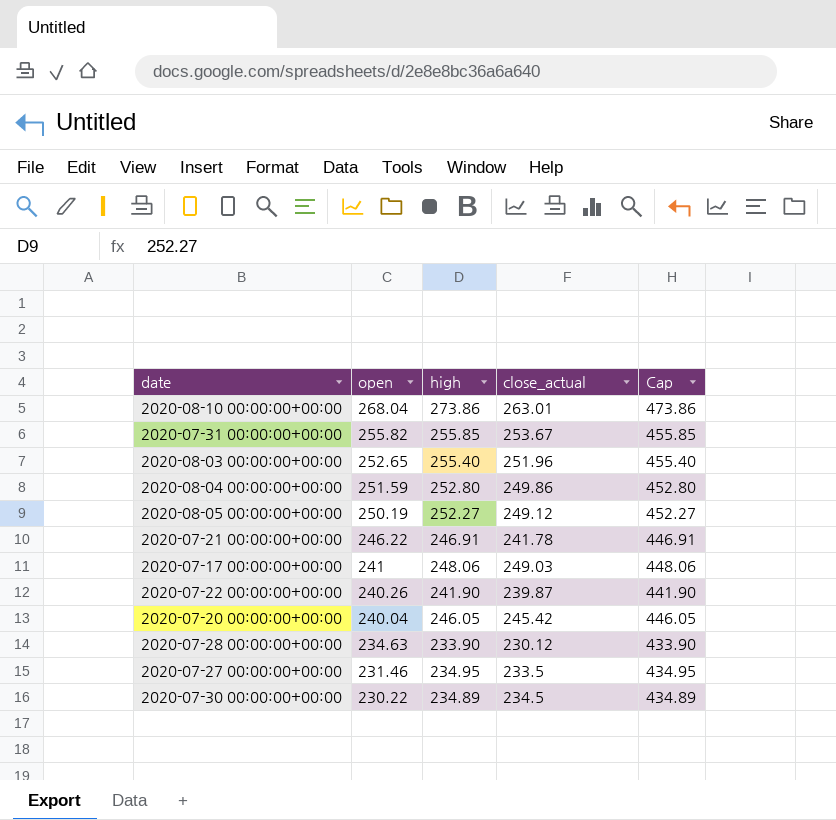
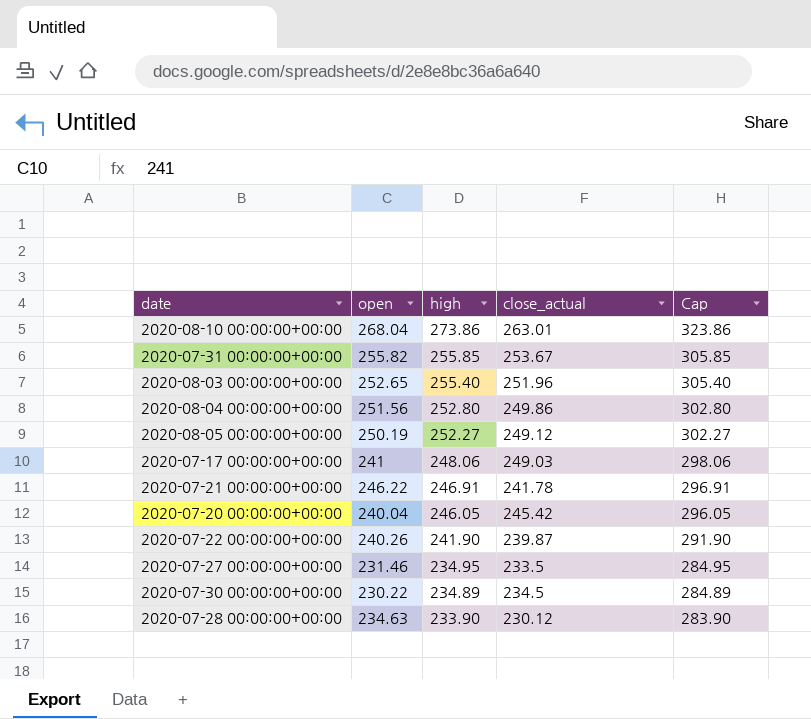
row order: open descending -> high descending
column Cap | formula: [high] + 200 -> [high] + 50
2020-08-04 00:00:00+00:00 | open: 251.59 -> 251.56

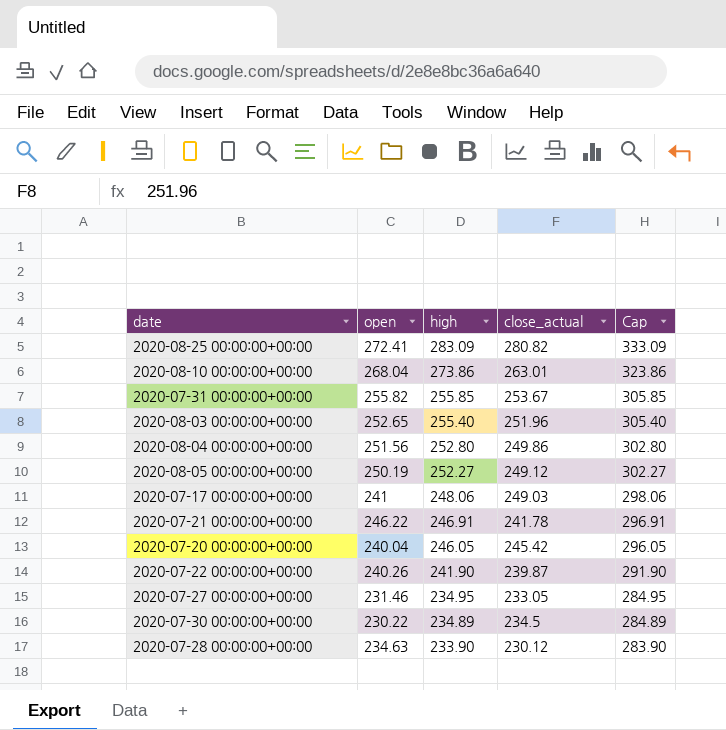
row 2020-08-25 00:00:00+00:00: none -> 272.41 | 283.09 | 280.82 | 333.09
2020-07-27 00:00:00+00:00 | close_actual: 233.5 -> 233.05

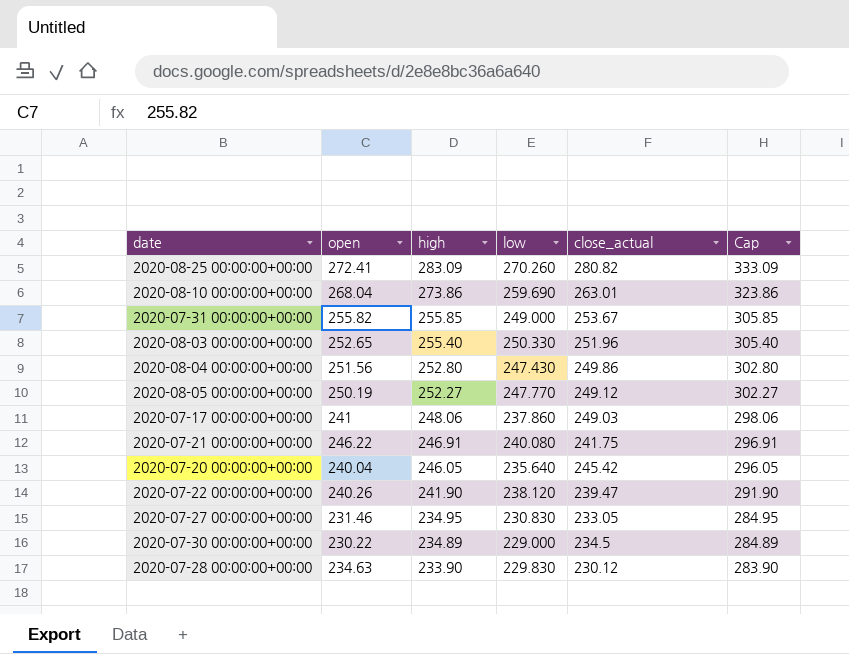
column low | position: none -> 4
2020-07-21 00:00:00+00:00 | close_actual: 241.78 -> 241.75
2020-07-22 00:00:00+00:00 | close_actual: 239.87 -> 239.47

